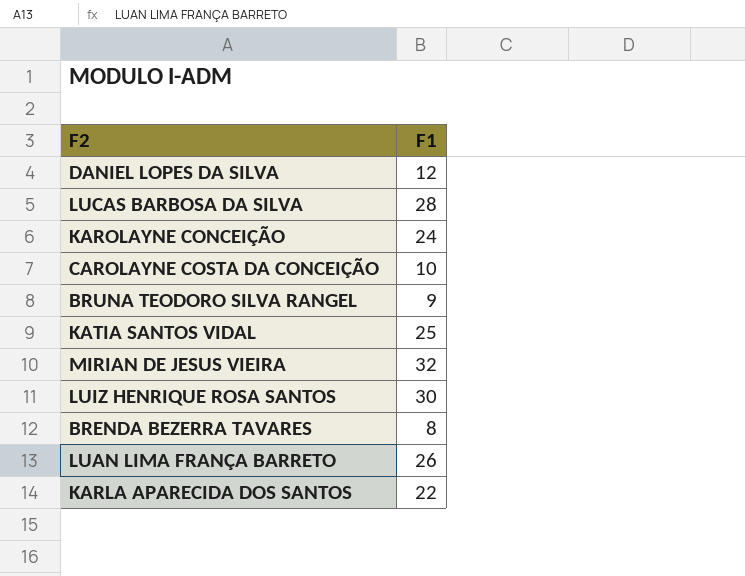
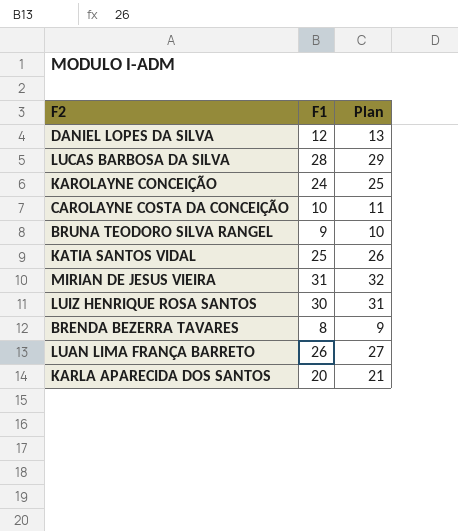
column Plan | formula: none -> [F1] + 1
MIRIAN DE JESUS VIEIRA | F1: 32 -> 31
KARLA APARECIDA DOS SANTOS | F1: 22 -> 20

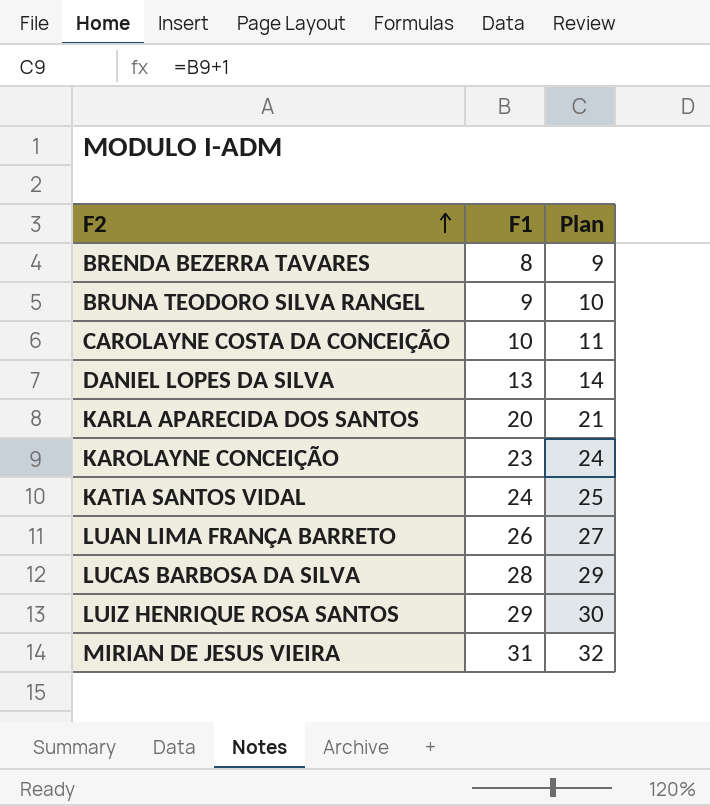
row order: none -> F2 ascending
DANIEL LOPES DA SILVA | F1: 12 -> 13
DANIEL LOPES DA SILVA | Plan: 13 -> 14
KAROLAYNE CONCEIÇÃO | F1: 24 -> 23
KAROLAYNE CONCEIÇÃO | Plan: 25 -> 24
KATIA SANTOS VIDAL | F1: 25 -> 24
KATIA SANTOS VIDAL | Plan: 26 -> 25
LUIZ HENRIQUE ROSA SANTOS | F1: 30 -> 29
LUIZ HENRIQUE ROSA SANTOS | Plan: 31 -> 30

